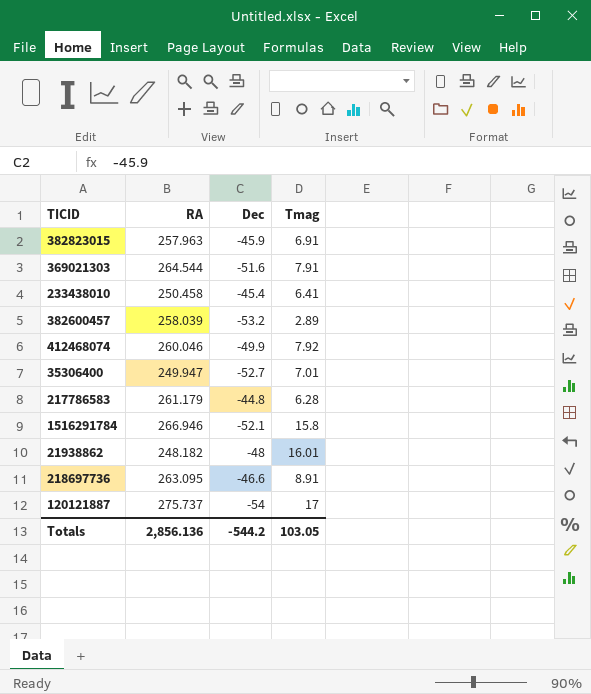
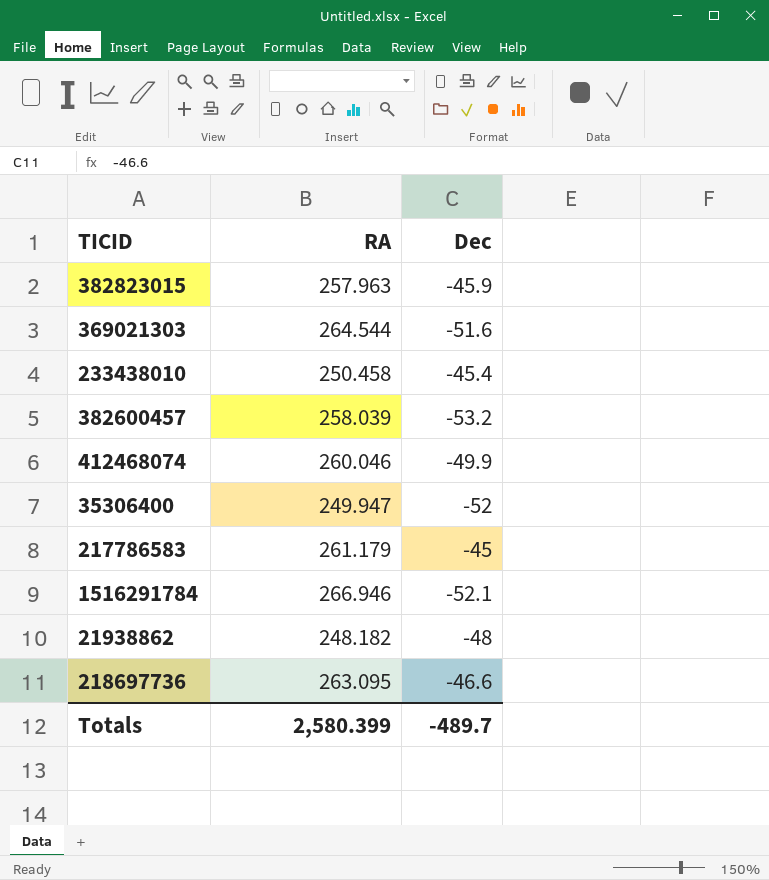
column Tmag | position: 4 -> none
row 120121887: 275.737 | -54 | 17 -> none
35306400 | Dec: -52.7 -> -52
217786583 | Dec: -44.8 -> -45
Totals | RA: 2,856.136 -> 2,580.399
Totals | Dec: -544.2 -> -489.7

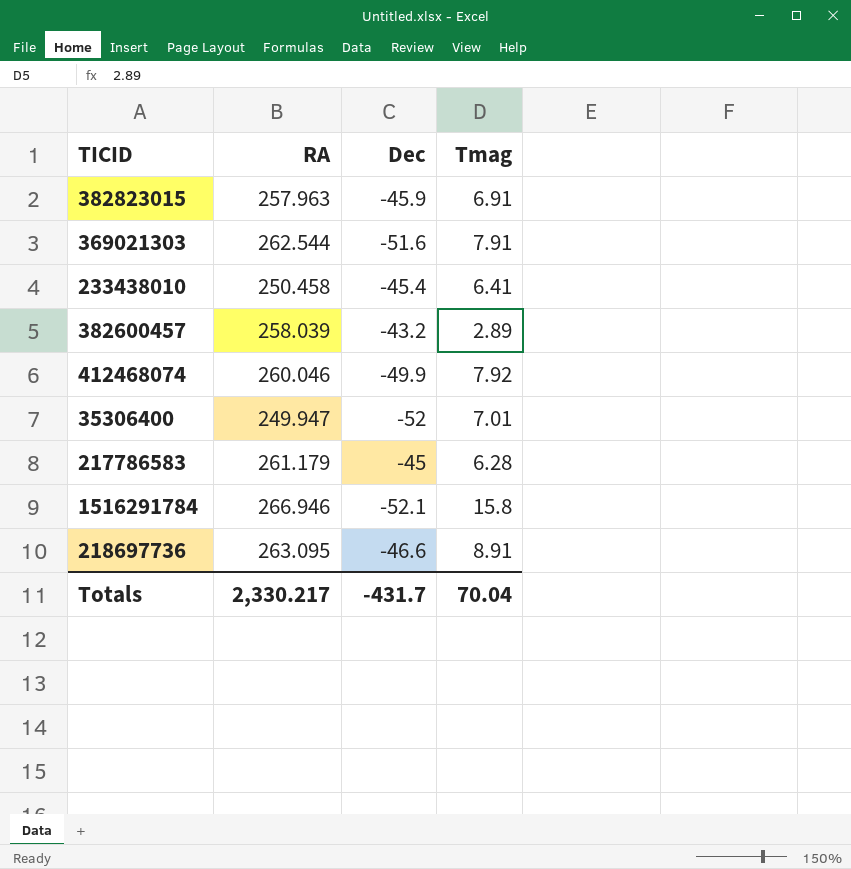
column Tmag | position: none -> 4
row 21938862: 248.182 | -48 -> none
369021303 | RA: 264.544 -> 262.544
382600457 | Dec: -53.2 -> -43.2
Totals | RA: 2,580.399 -> 2,330.217
Totals | Dec: -489.7 -> -431.7

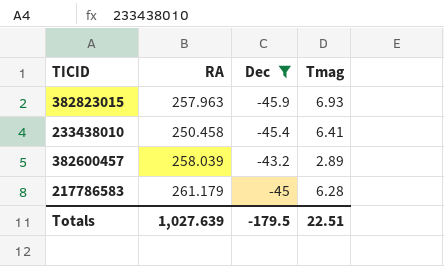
filter: none -> Dec >= -45.9
382823015 | Tmag: 6.91 -> 6.93
Totals | RA: 2,330.217 -> 1,027.639
Totals | Dec: -431.7 -> -179.5
Totals | Tmag: 70.04 -> 22.51

